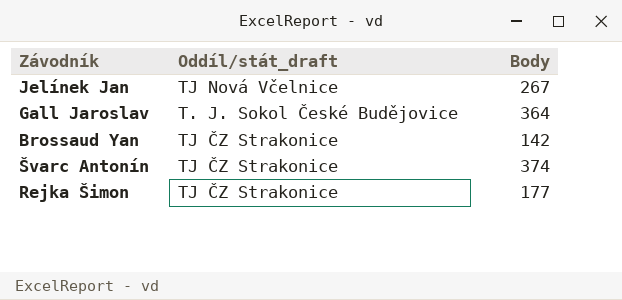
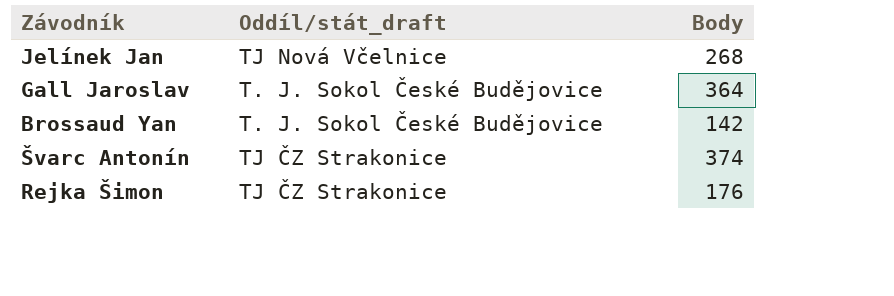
Jelínek Jan | Body: 267 -> 268
Brossaud Yan | Oddíl/stát_draft: TJ ČZ Strakonice -> T. J. Sokol České Budějovice
Rejka Šimon | Body: 177 -> 176

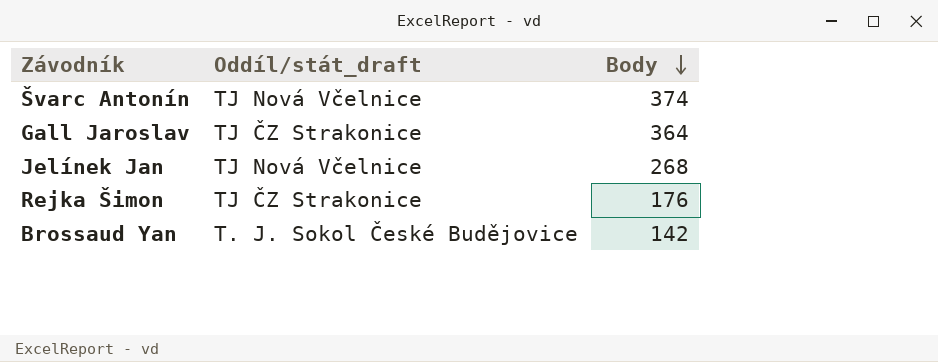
row order: none -> Body descending
Švarc Antonín | Oddíl/stát_draft: TJ ČZ Strakonice -> TJ Nová Včelnice
Gall Jaroslav | Oddíl/stát_draft: T. J. Sokol České Budějovice -> TJ ČZ Strakonice

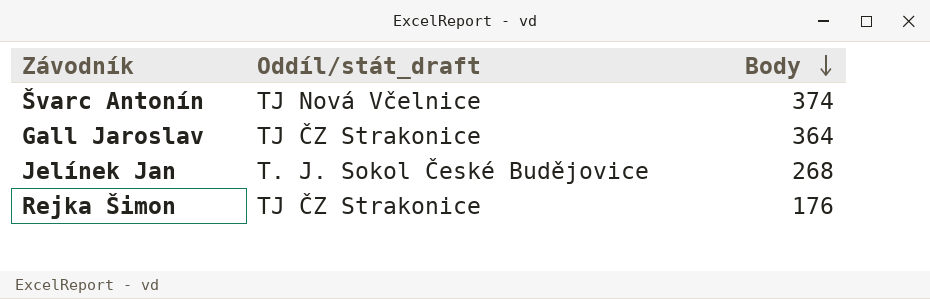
row Brossaud Yan: T. J. Sokol České Budějovice | 142 -> none
Jelínek Jan | Oddíl/stát_draft: TJ Nová Včelnice -> T. J. Sokol České Budějovice

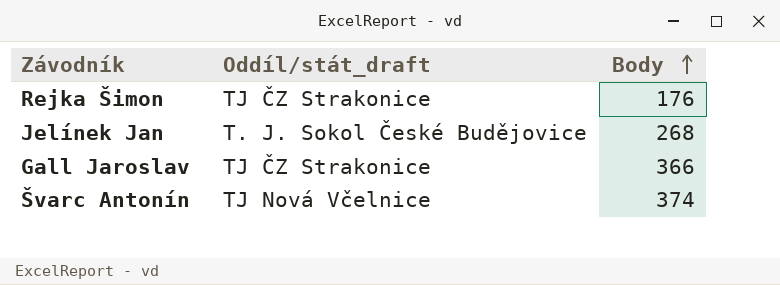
row order: Body descending -> Body ascending
Gall Jaroslav | Body: 364 -> 366

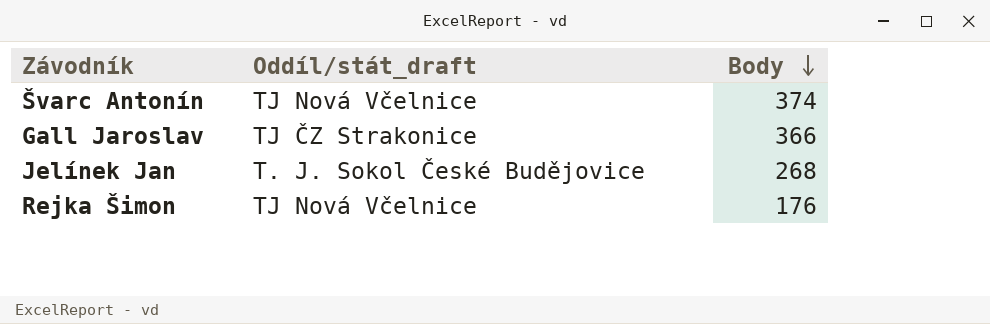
row order: Body ascending -> Body descending
Rejka Šimon | Oddíl/stát_draft: TJ ČZ Strakonice -> TJ Nová Včelnice

